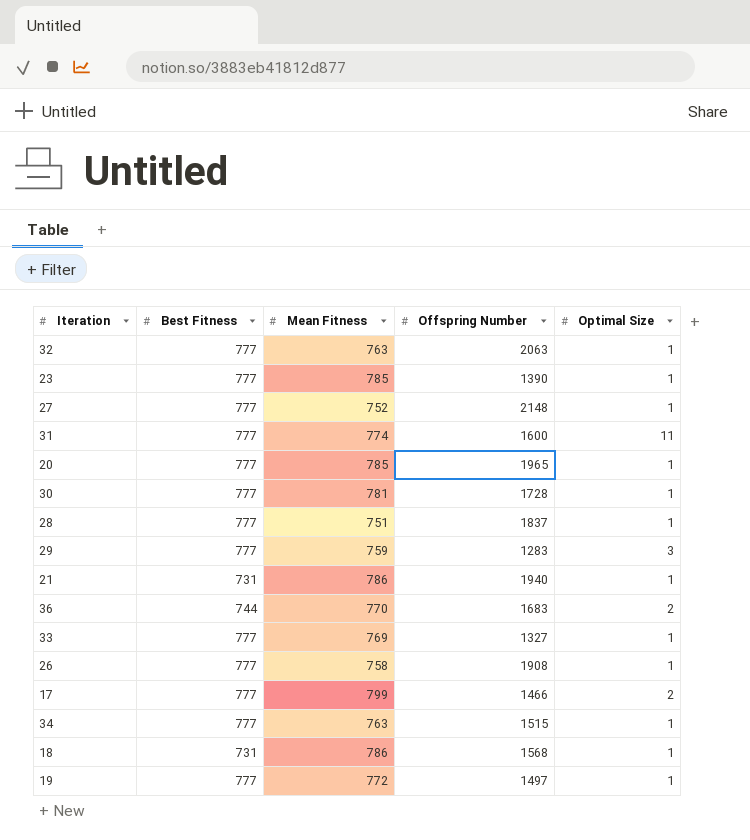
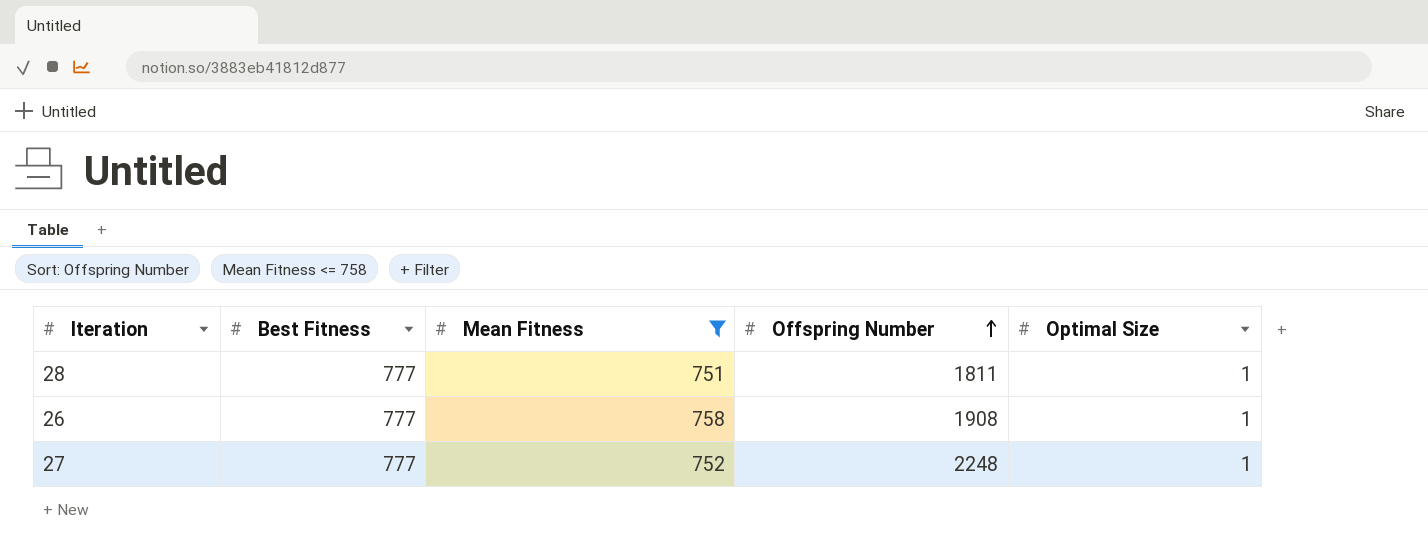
filter: none -> Mean Fitness <= 758
row order: none -> Offspring Number ascending
28 | Offspring Number: 1837 -> 1811
27 | Offspring Number: 2148 -> 2248

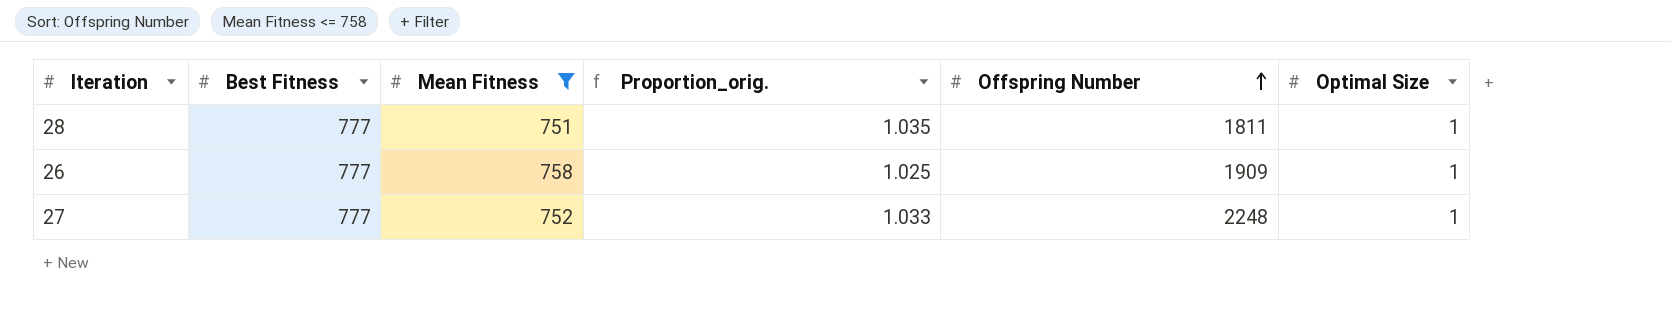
column Proportion_orig. | formula: none -> [Best Fitness] / [Mean Fitness]
26 | Offspring Number: 1908 -> 1909

